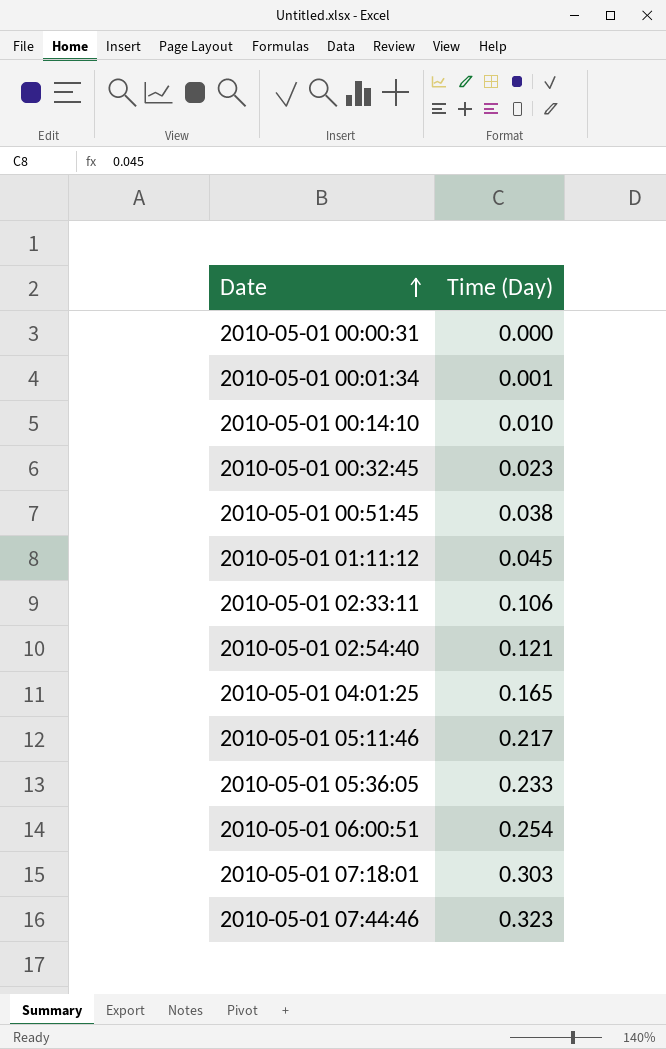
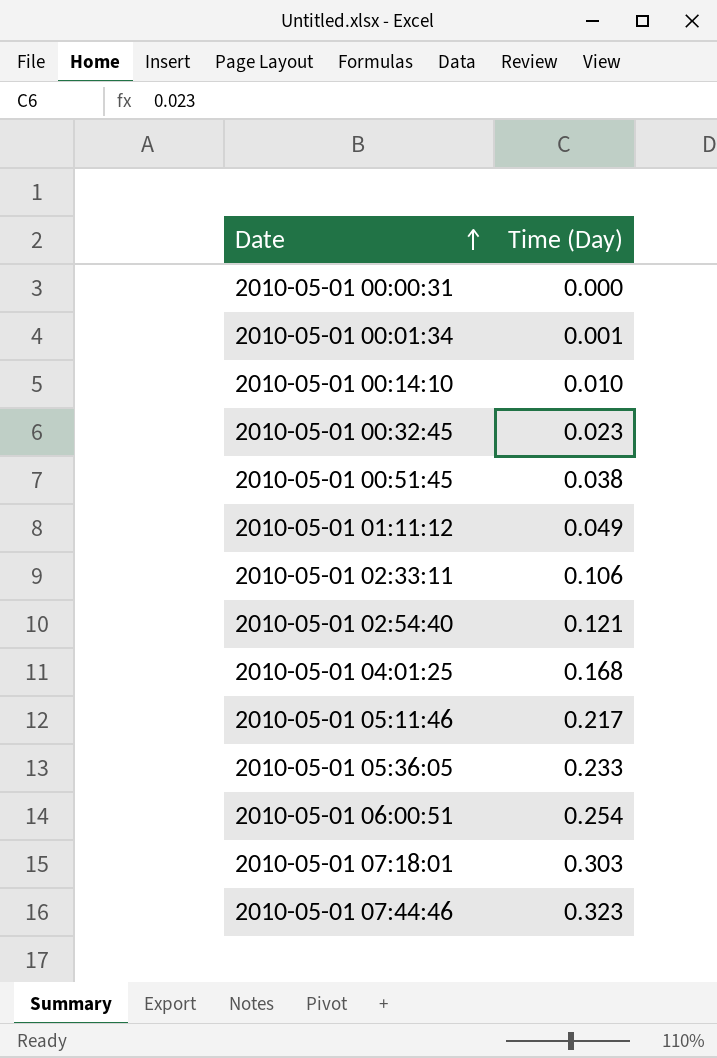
2010-05-01 01:11:12 | Time (Day): 0.045 -> 0.049
2010-05-01 04:01:25 | Time (Day): 0.165 -> 0.168

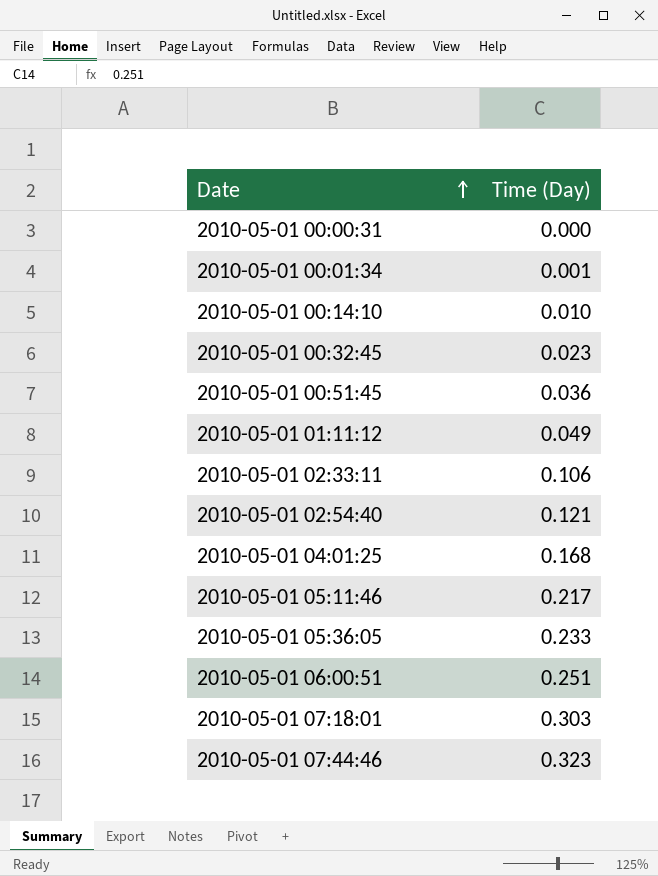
2010-05-01 00:51:45 | Time (Day): 0.038 -> 0.036
2010-05-01 06:00:51 | Time (Day): 0.254 -> 0.251

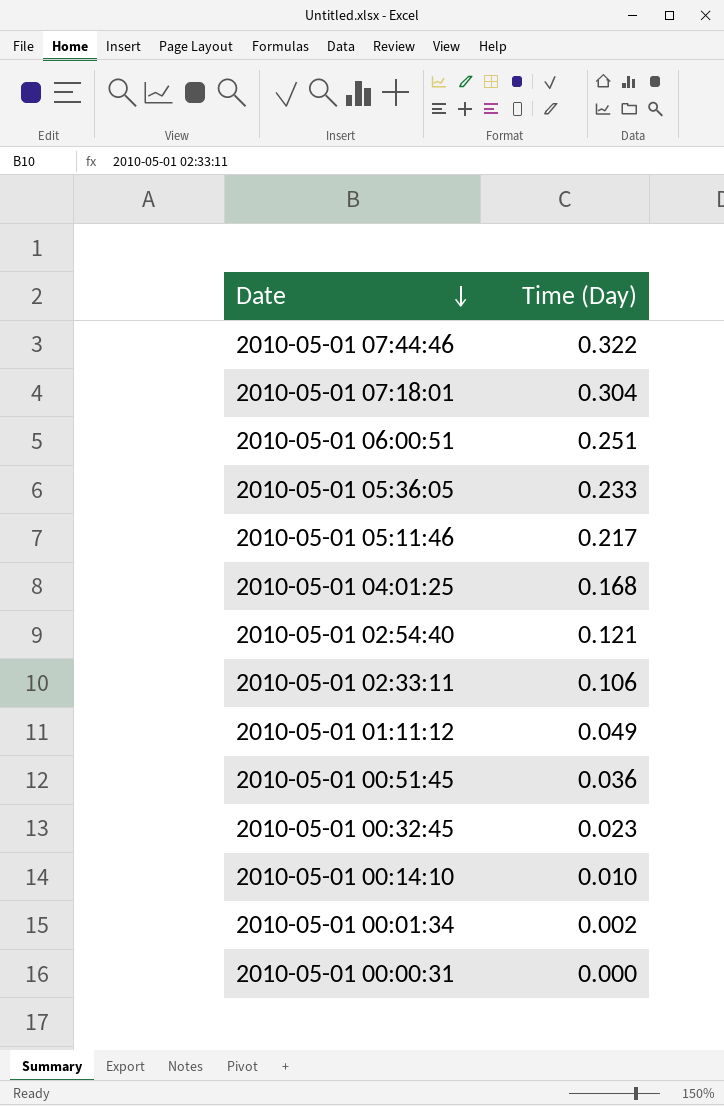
row order: Date ascending -> Date descending
2010-05-01 07:44:46 | Time (Day): 0.323 -> 0.322
2010-05-01 07:18:01 | Time (Day): 0.303 -> 0.304
2010-05-01 00:01:34 | Time (Day): 0.001 -> 0.002

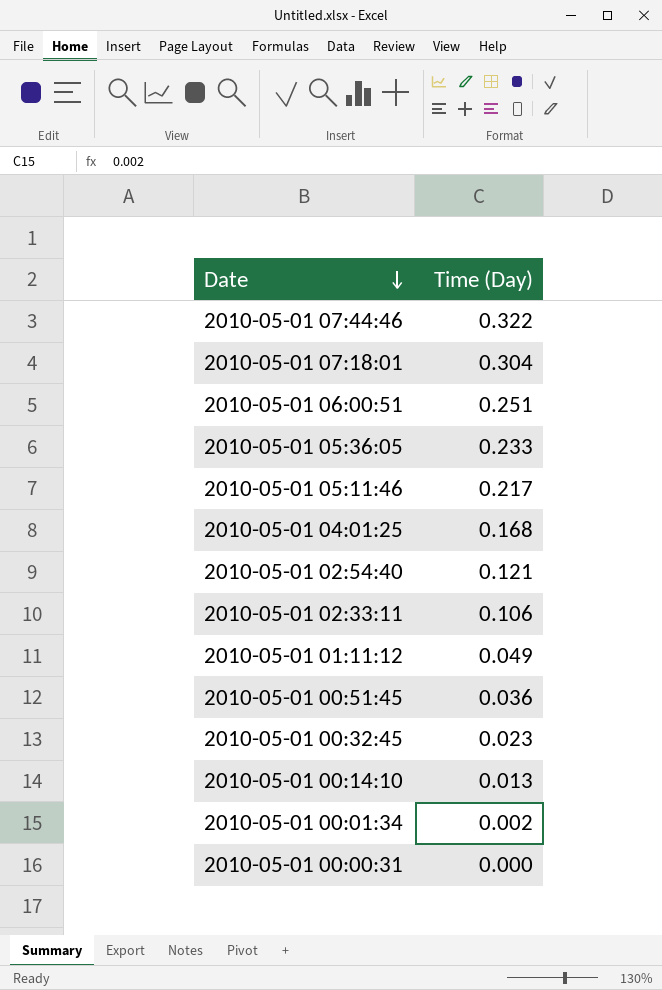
2010-05-01 00:14:10 | Time (Day): 0.010 -> 0.013

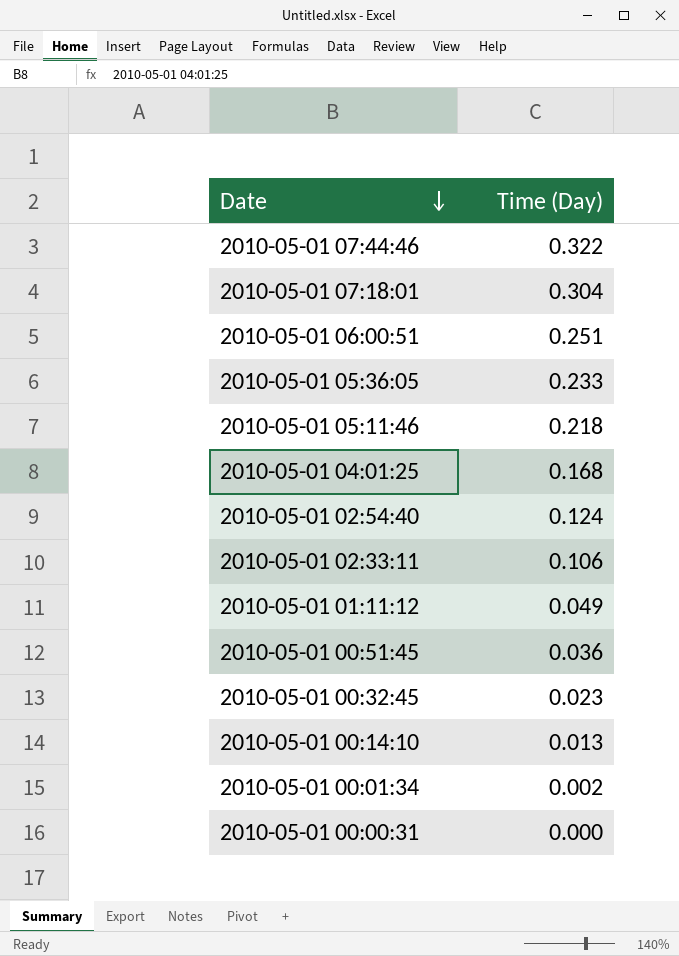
2010-05-01 05:11:46 | Time (Day): 0.217 -> 0.218
2010-05-01 02:54:40 | Time (Day): 0.121 -> 0.124

